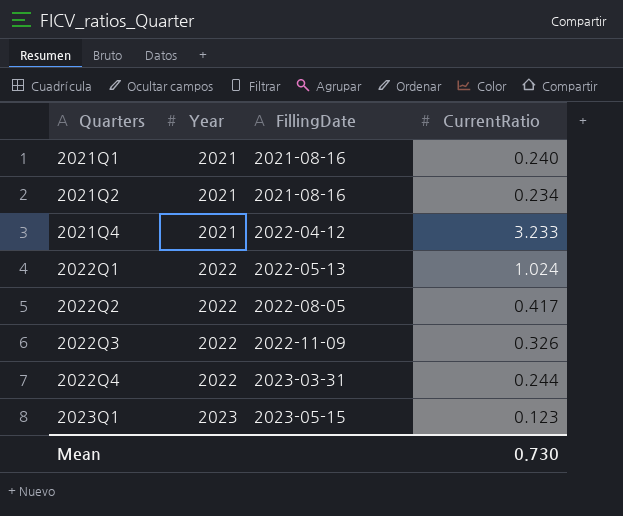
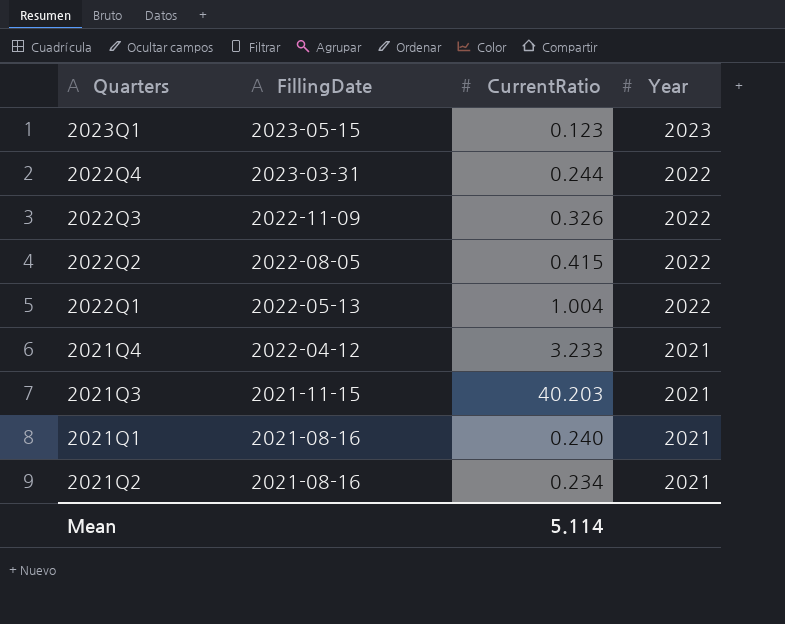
row order: Quarters ascending -> FillingDate descending
column Year | position: 2 -> 4
2022Q2 | CurrentRatio: 0.417 -> 0.415
2022Q1 | CurrentRatio: 1.024 -> 1.004
row 2021Q3: none -> 2021-11-15 | 40.203 | 2021
Mean | CurrentRatio: 0.730 -> 5.114

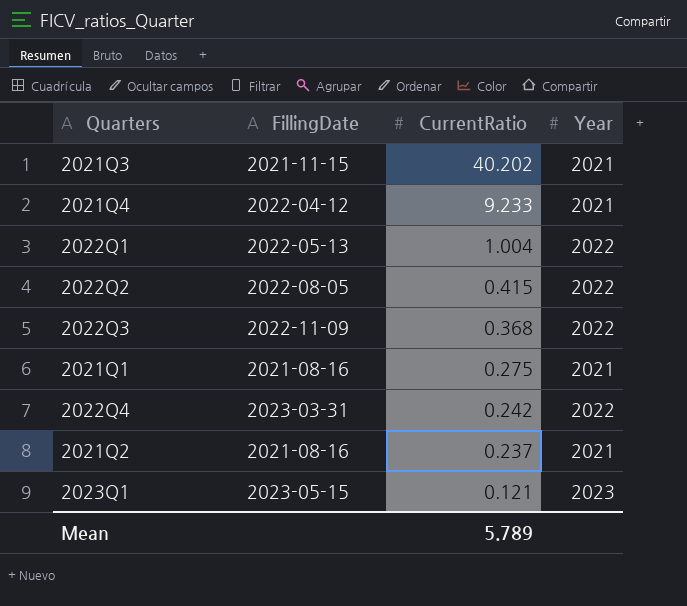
row order: FillingDate descending -> CurrentRatio descending
2021Q3 | CurrentRatio: 40.203 -> 40.202
2021Q4 | CurrentRatio: 3.233 -> 9.233
2022Q3 | CurrentRatio: 0.326 -> 0.368
2021Q1 | CurrentRatio: 0.240 -> 0.275
2022Q4 | CurrentRatio: 0.244 -> 0.242
2021Q2 | CurrentRatio: 0.234 -> 0.237
2023Q1 | CurrentRatio: 0.123 -> 0.121
Mean | CurrentRatio: 5.114 -> 5.789

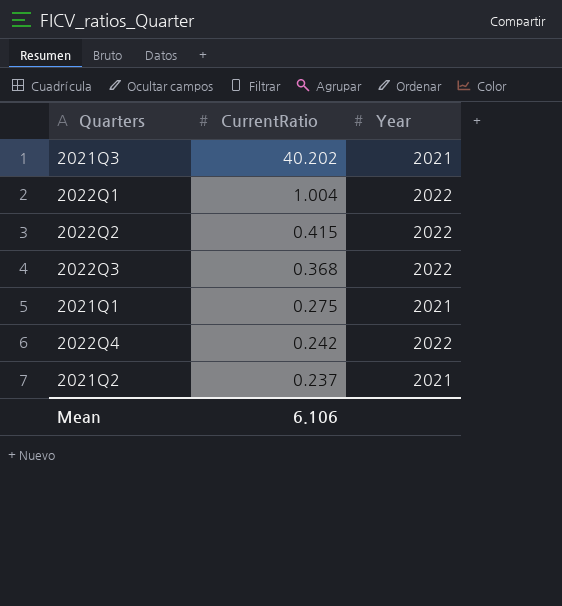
column FillingDate | position: 2 -> none
row 2021Q4: 2022-04-12 | 9.233 | 2021 -> none
row 2023Q1: 2023-05-15 | 0.121 | 2023 -> none
Mean | CurrentRatio: 5.789 -> 6.106

